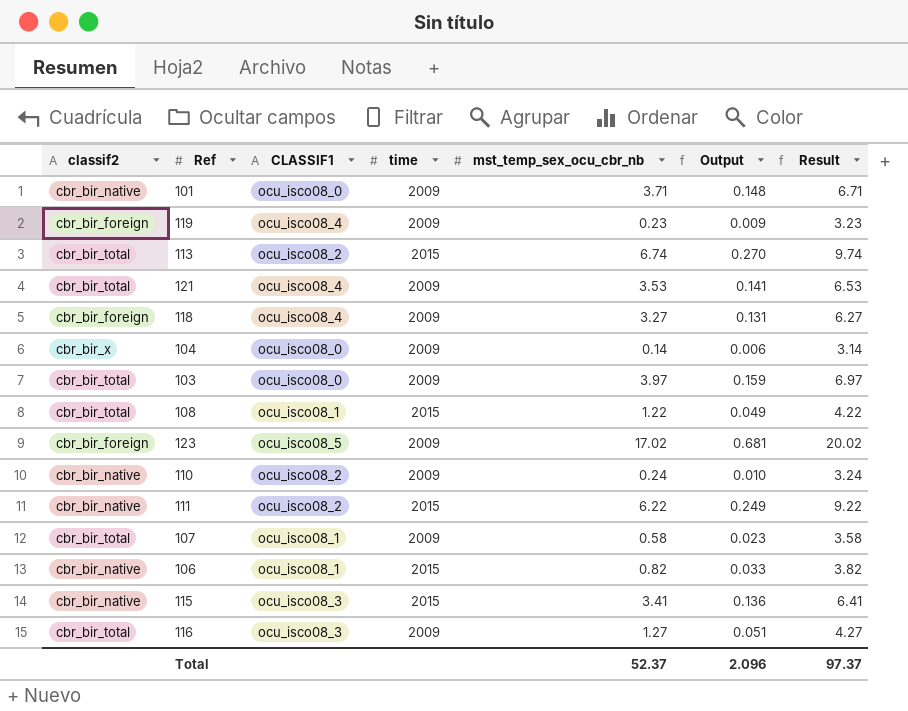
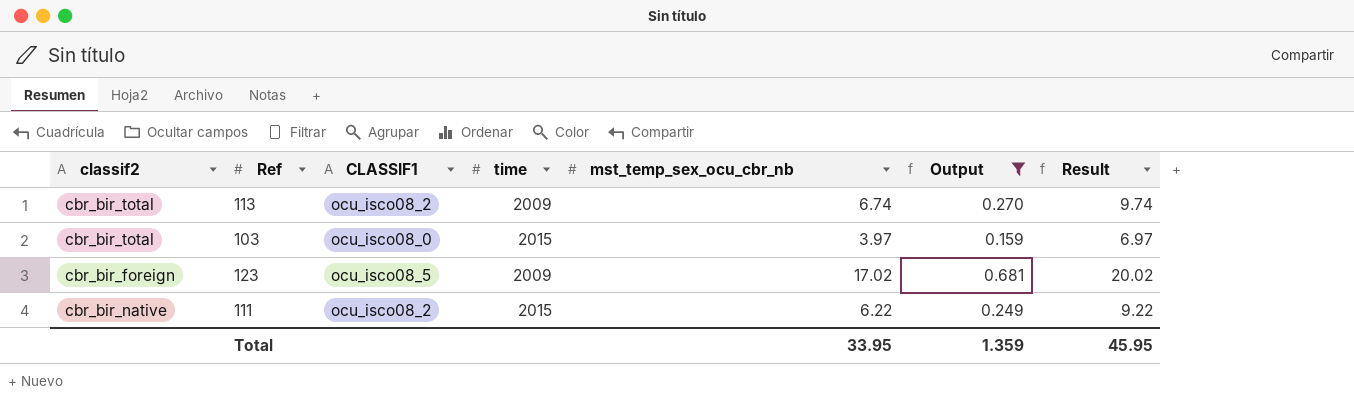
filter: none -> Output >= 0.159
113 | time: 2015 -> 2009
103 | time: 2009 -> 2015
Total | mst_temp_sex_ocu_cbr_nb: 52.37 -> 33.95
Total | Output: 2.096 -> 1.359
Total | Result: 97.37 -> 45.95

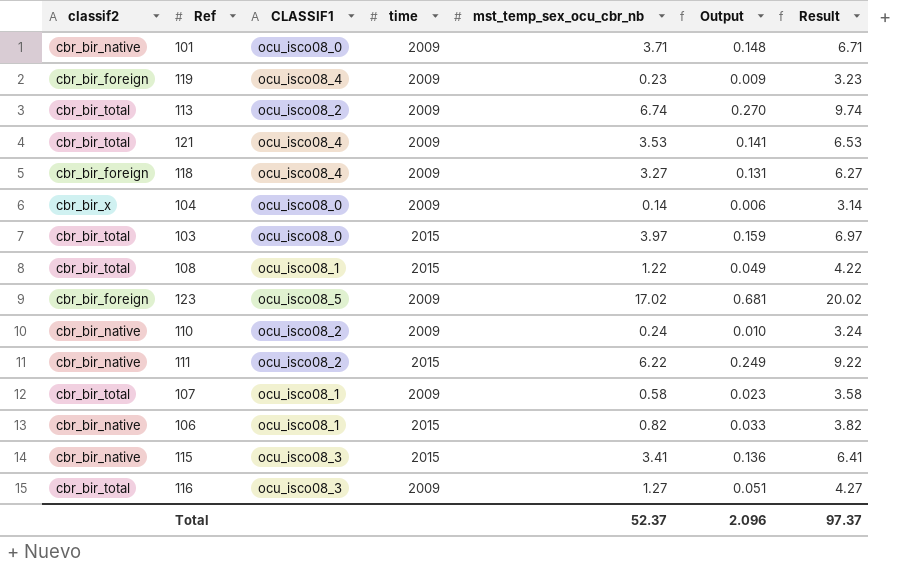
filter: Output >= 0.159 -> none
Total | mst_temp_sex_ocu_cbr_nb: 33.95 -> 52.37
Total | Output: 1.359 -> 2.096
Total | Result: 45.95 -> 97.37

